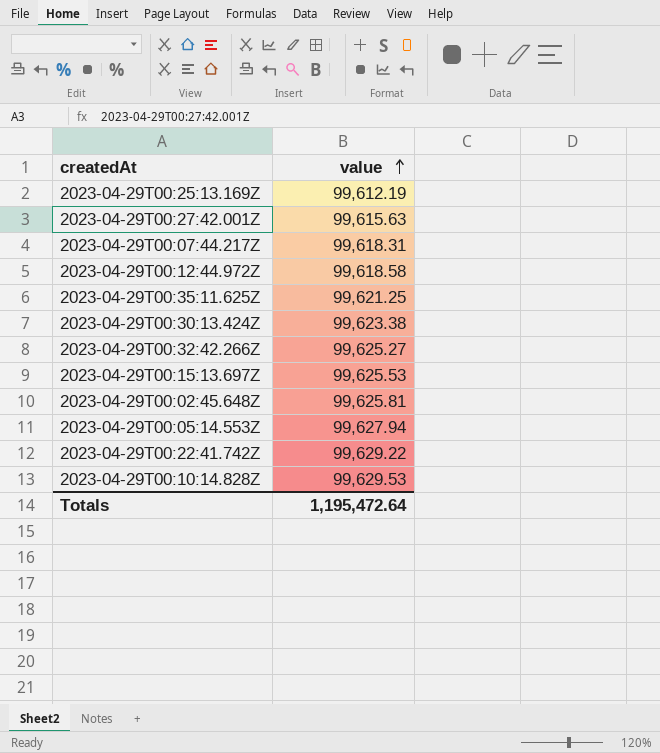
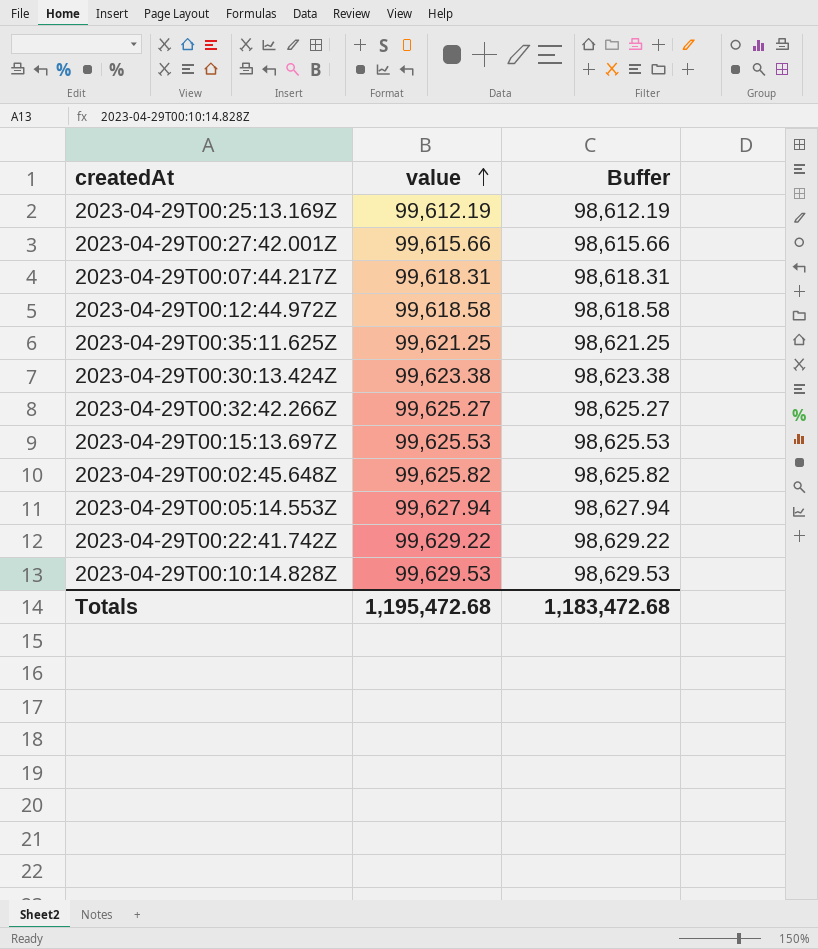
column Buffer | formula: none -> [value] - 1000
2023-04-29T00:27:42.001Z | value: 99,615.63 -> 99,615.66
2023-04-29T00:02:45.648Z | value: 99,625.81 -> 99,625.82
Totals | value: 1,195,472.64 -> 1,195,472.68

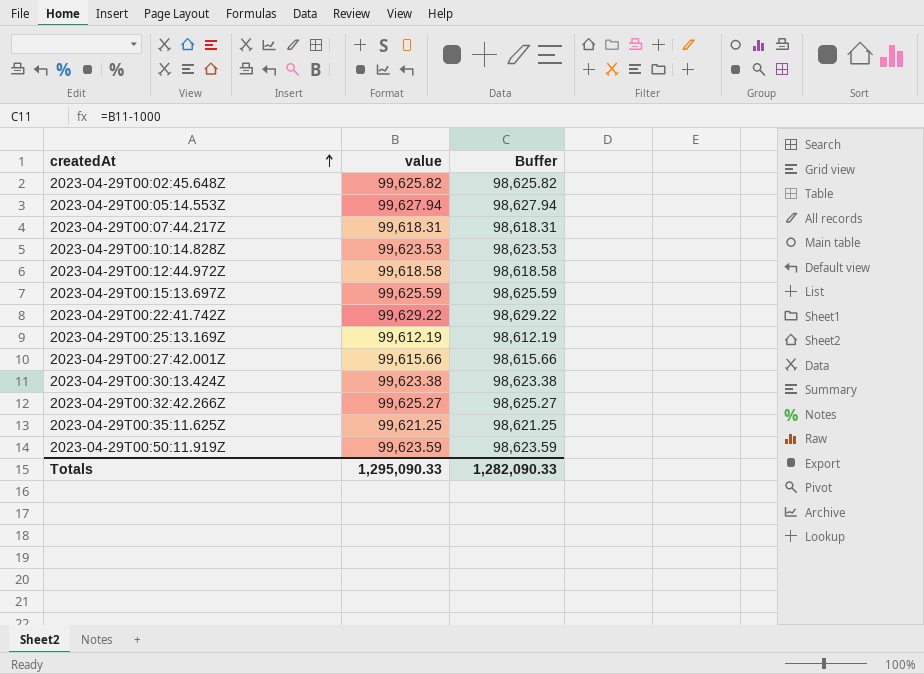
row order: value ascending -> createdAt ascending
2023-04-29T00:10:14.828Z | value: 99,629.53 -> 99,623.53
2023-04-29T00:10:14.828Z | Buffer: 98,629.53 -> 98,623.53
2023-04-29T00:15:13.697Z | value: 99,625.53 -> 99,625.59
2023-04-29T00:15:13.697Z | Buffer: 98,625.53 -> 98,625.59
row 2023-04-29T00:50:11.919Z: none -> 99,623.59 | 98,623.59
Totals | value: 1,195,472.68 -> 1,295,090.33
Totals | Buffer: 1,183,472.68 -> 1,282,090.33

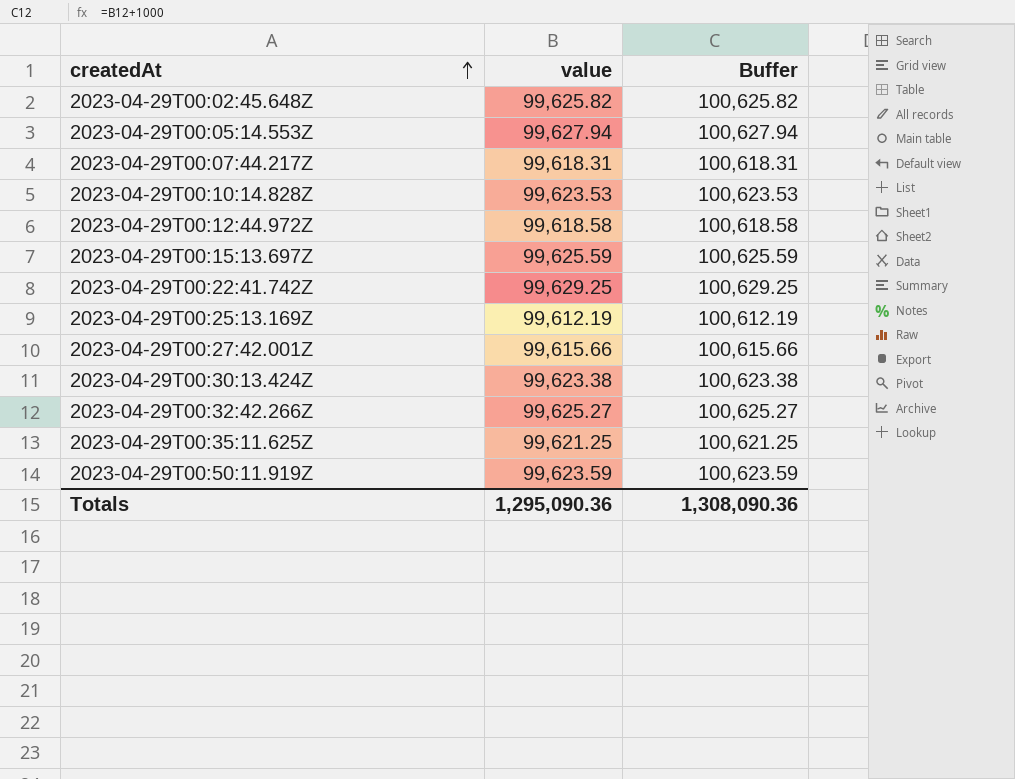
column Buffer | formula: [value] - 1000 -> [value] + 1000
2023-04-29T00:22:41.742Z | value: 99,629.22 -> 99,629.25
Totals | value: 1,295,090.33 -> 1,295,090.36
Totals | Buffer: 1,282,090.33 -> 1,308,090.36

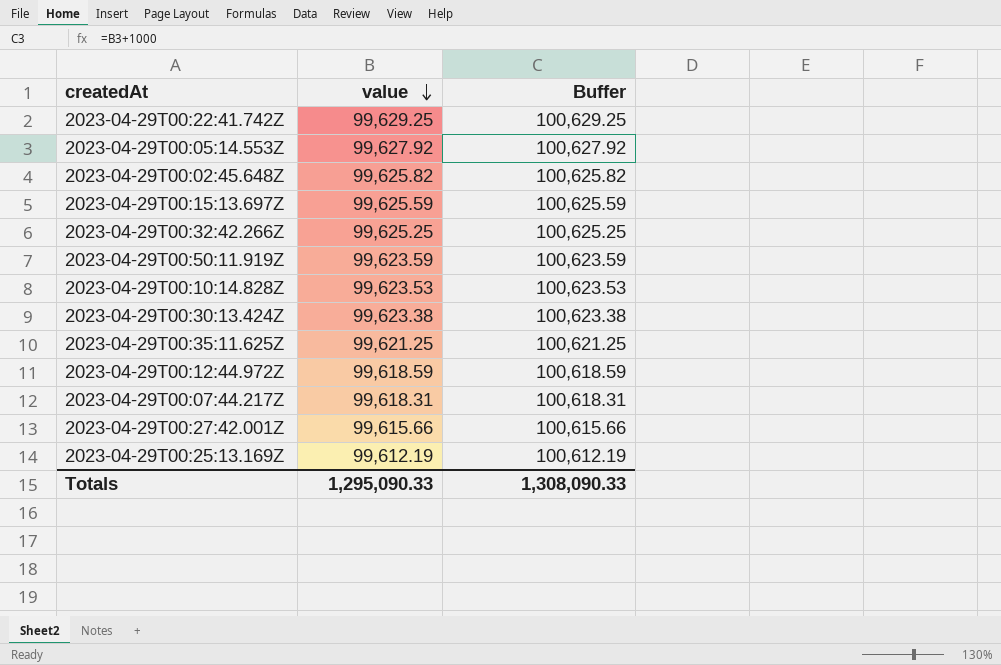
row order: createdAt ascending -> value descending
2023-04-29T00:05:14.553Z | value: 99,627.94 -> 99,627.92
2023-04-29T00:05:14.553Z | Buffer: 100,627.94 -> 100,627.92
2023-04-29T00:32:42.266Z | value: 99,625.27 -> 99,625.25
2023-04-29T00:32:42.266Z | Buffer: 100,625.27 -> 100,625.25
2023-04-29T00:12:44.972Z | value: 99,618.58 -> 99,618.59
2023-04-29T00:12:44.972Z | Buffer: 100,618.58 -> 100,618.59
Totals | value: 1,295,090.36 -> 1,295,090.33
Totals | Buffer: 1,308,090.36 -> 1,308,090.33

